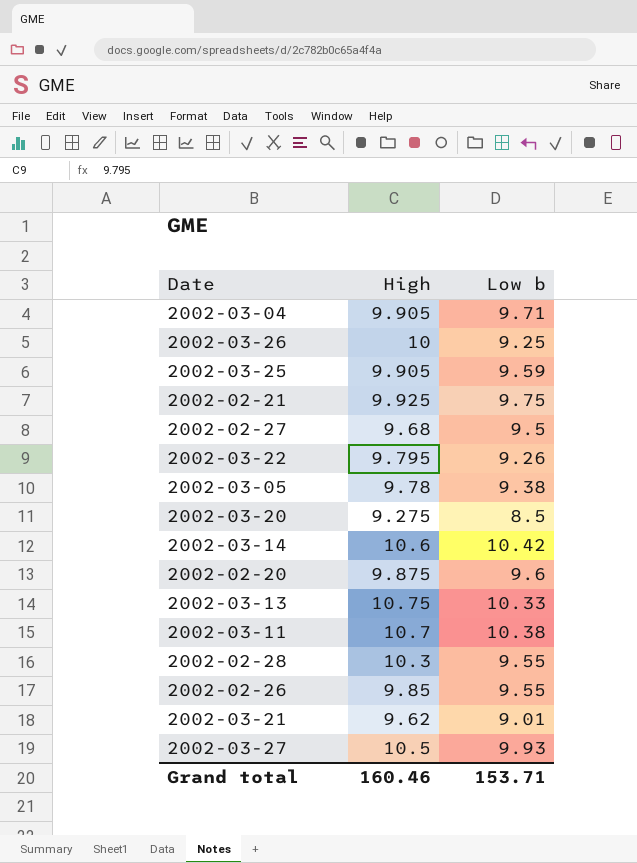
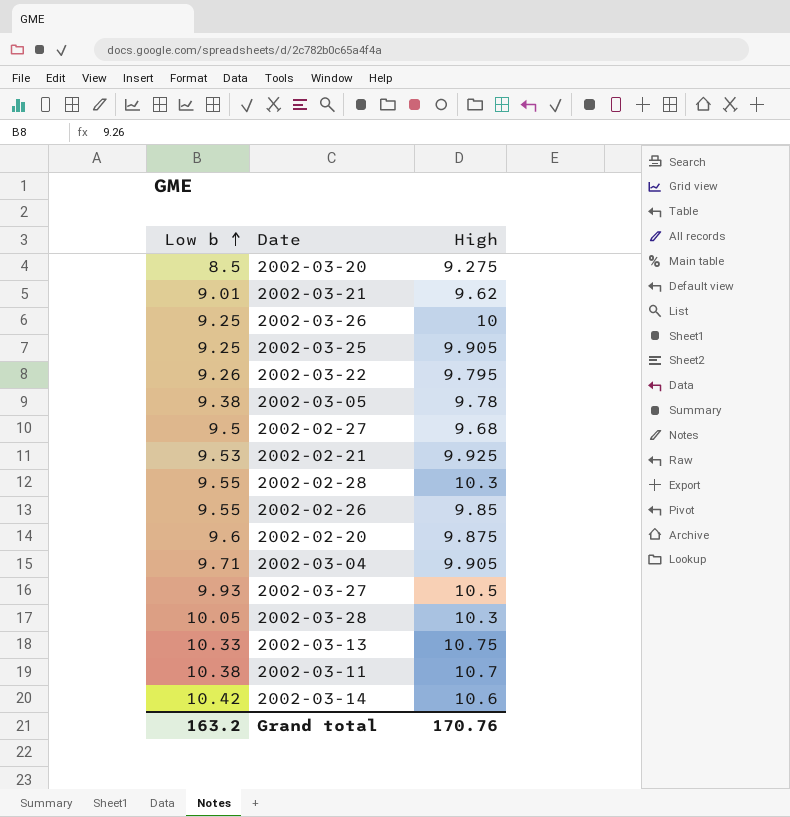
row order: none -> Low b ascending
column Low b | position: 3 -> 1
2002-03-25 | Low b: 9.59 -> 9.25
2002-02-21 | Low b: 9.75 -> 9.53
row 2002-03-28: none -> 10.05 | 10.3
Grand total | Low b: 153.71 -> 163.2
Grand total | High: 160.46 -> 170.76

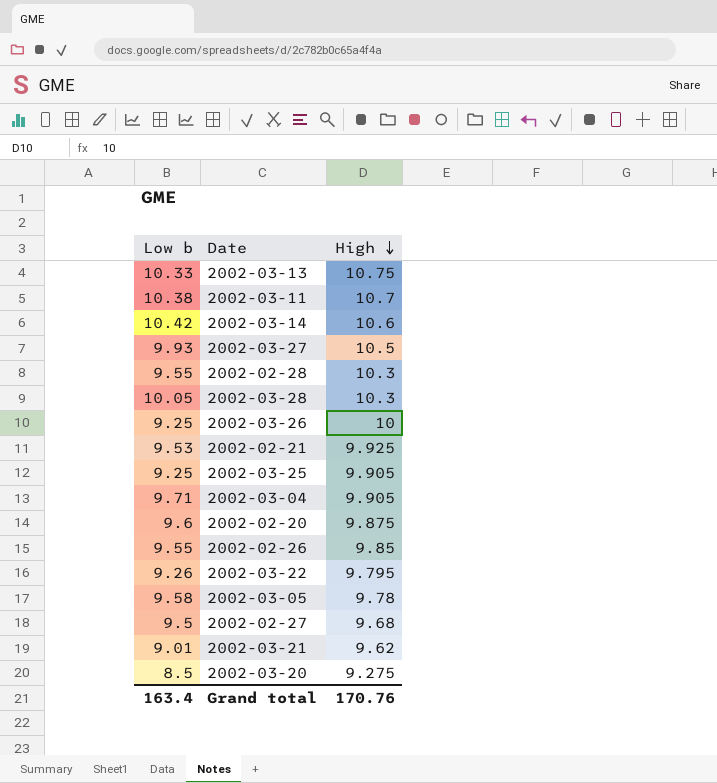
row order: Low b ascending -> High descending
2002-03-05 | Low b: 9.38 -> 9.58
Grand total | Low b: 163.2 -> 163.4

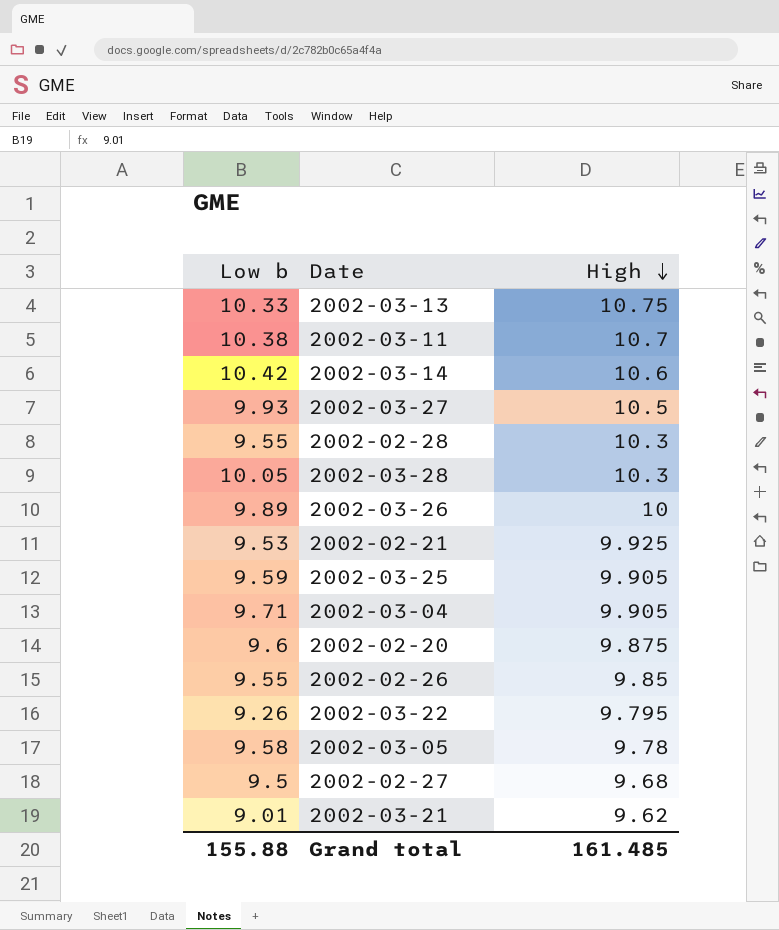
row 2002-03-20: 8.5 | 9.275 -> none
2002-03-26 | Low b: 9.25 -> 9.89
2002-03-25 | Low b: 9.25 -> 9.59
Grand total | Low b: 163.4 -> 155.88
Grand total | High: 170.76 -> 161.485

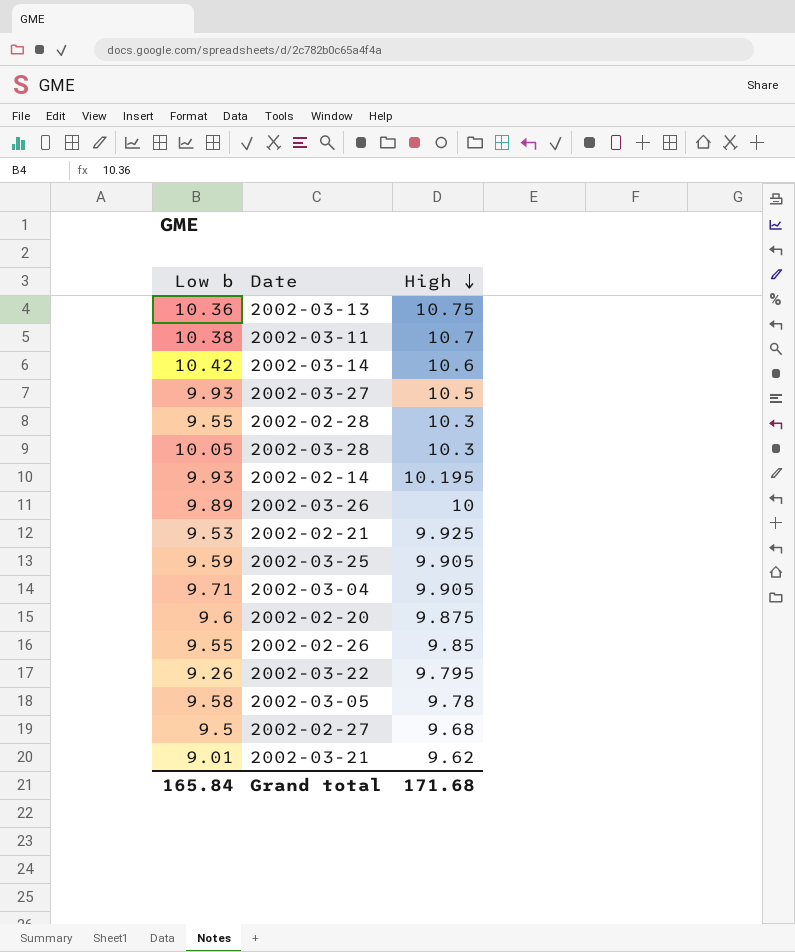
2002-03-13 | Low b: 10.33 -> 10.36
row 2002-02-14: none -> 9.93 | 10.195
Grand total | Low b: 155.88 -> 165.84
Grand total | High: 161.485 -> 171.68

